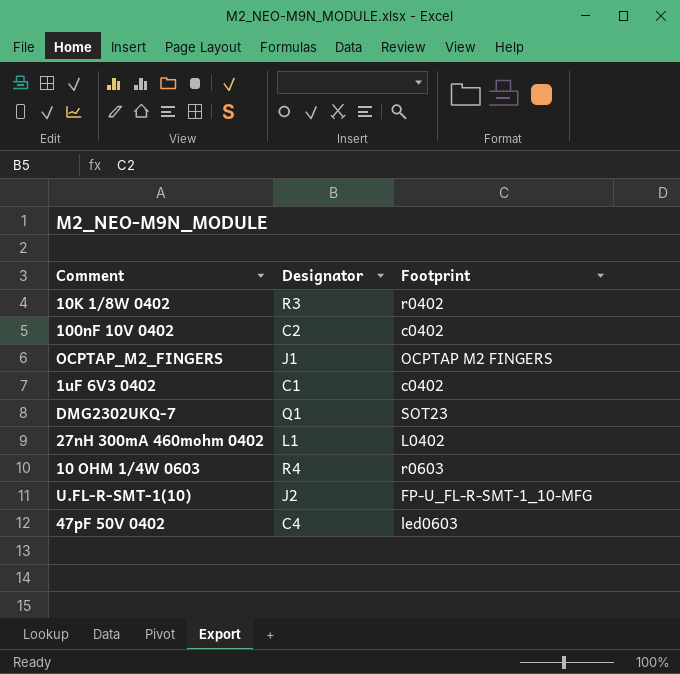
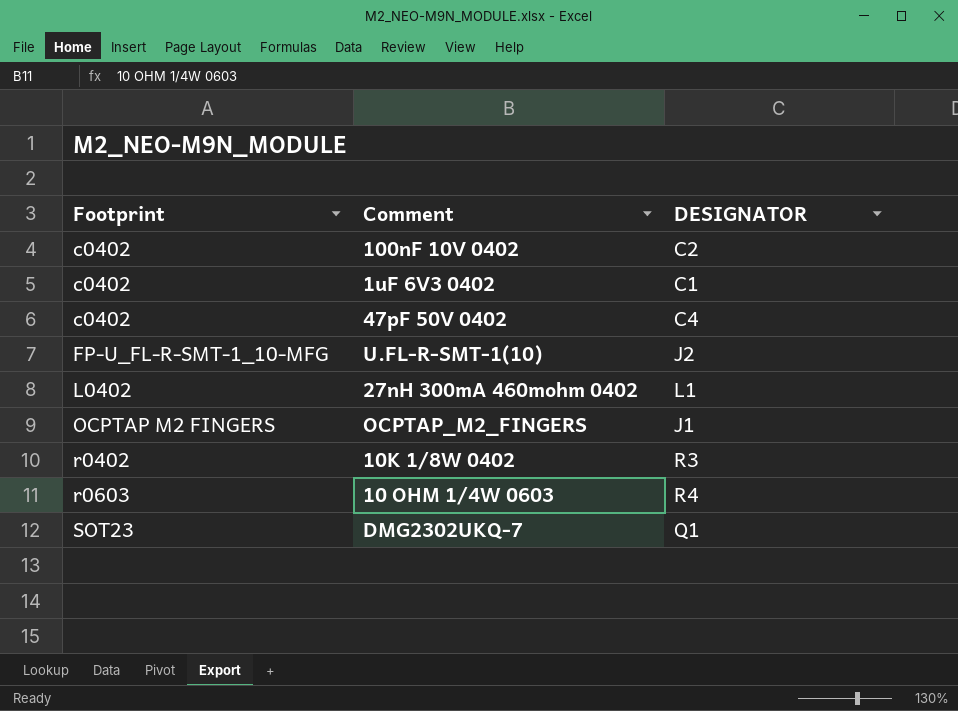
row order: none -> Footprint ascending
column Footprint | position: 3 -> 1
column name: Designator -> DESIGNATOR
47pF 50V 0402 | Footprint: led0603 -> c0402

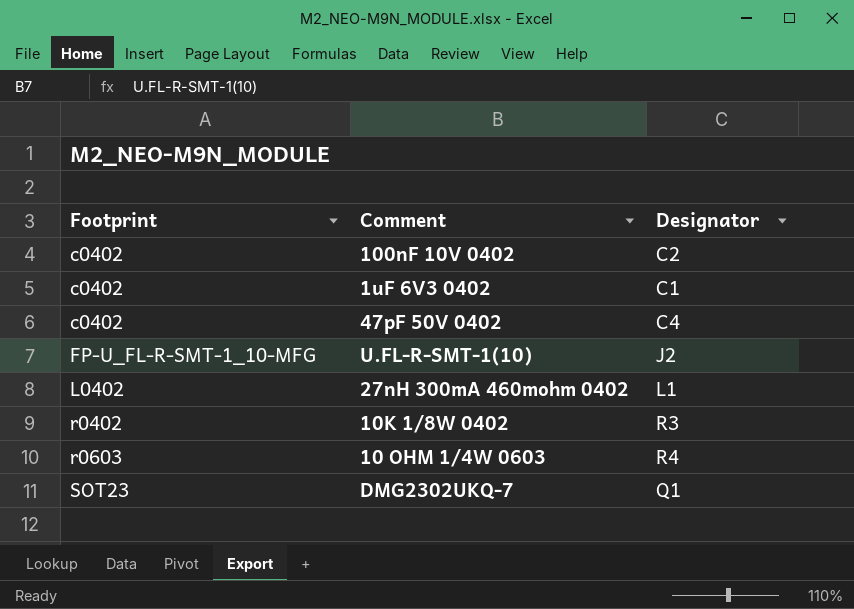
column name: DESIGNATOR -> Designator
row OCPTAP_M2_FINGERS: OCPTAP M2 FINGERS | J1 -> none

